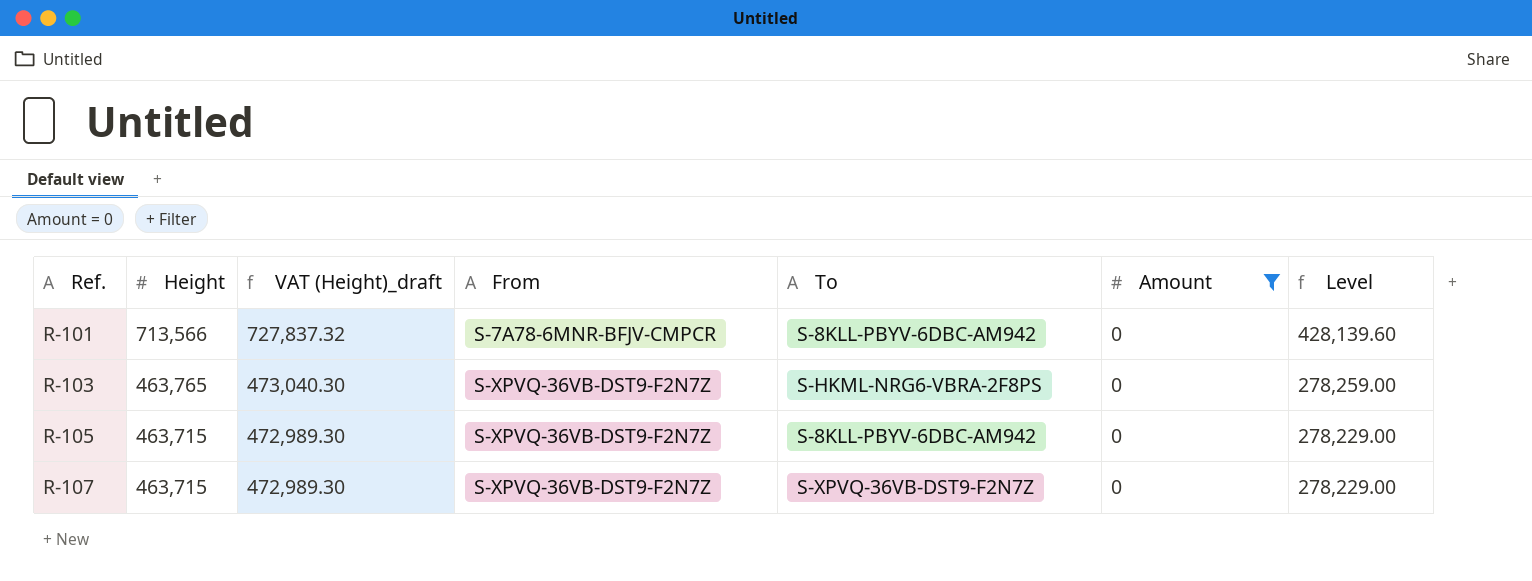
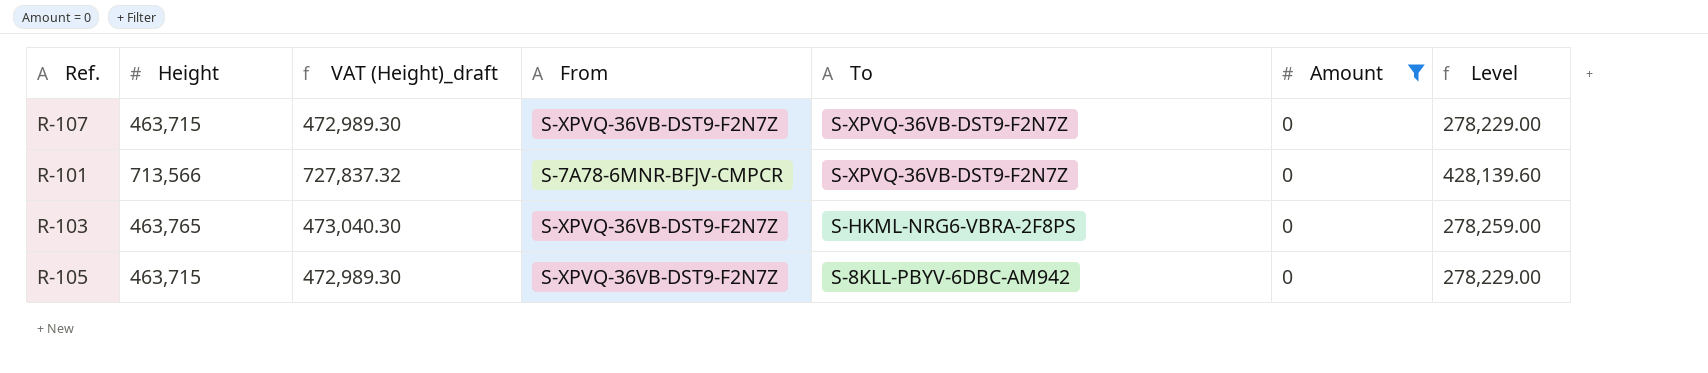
row order: Ref. ascending -> To descending
R-101 | To: S-8KLL-PBYV-6DBC-AM942 -> S-XPVQ-36VB-DST9-F2N7Z

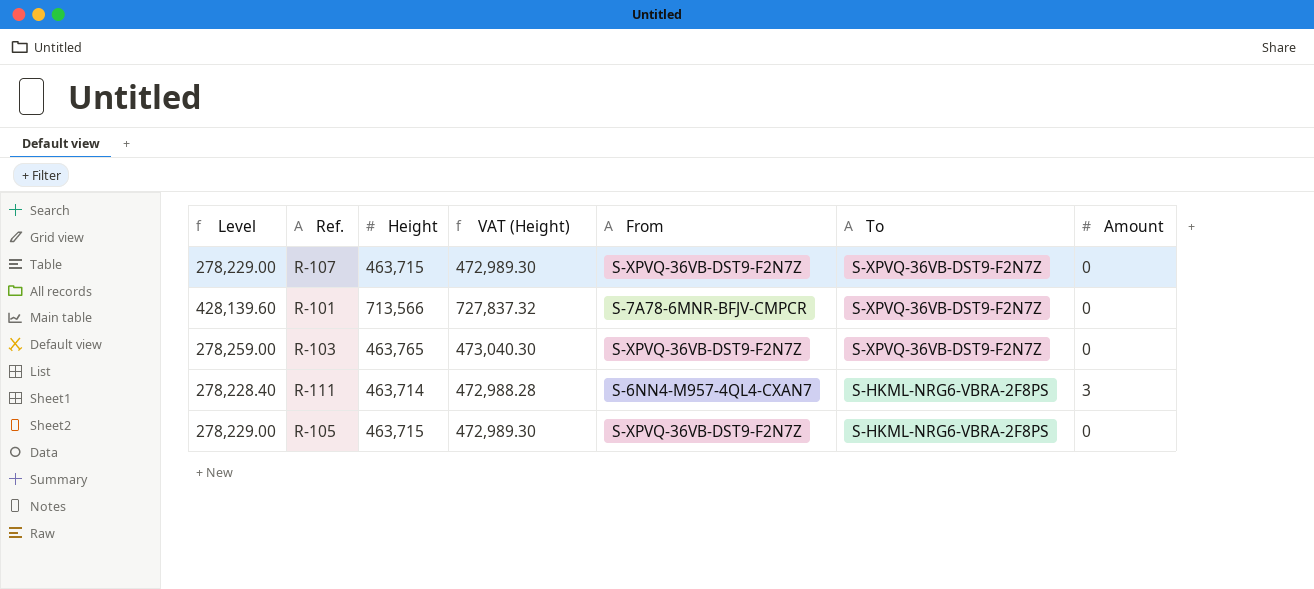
filter: Amount = 0 -> none
column Level | position: 7 -> 1
column name: VAT (Height)_draft -> VAT (Height)
R-103 | To: S-HKML-NRG6-VBRA-2F8PS -> S-XPVQ-36VB-DST9-F2N7Z
R-105 | To: S-8KLL-PBYV-6DBC-AM942 -> S-HKML-NRG6-VBRA-2F8PS

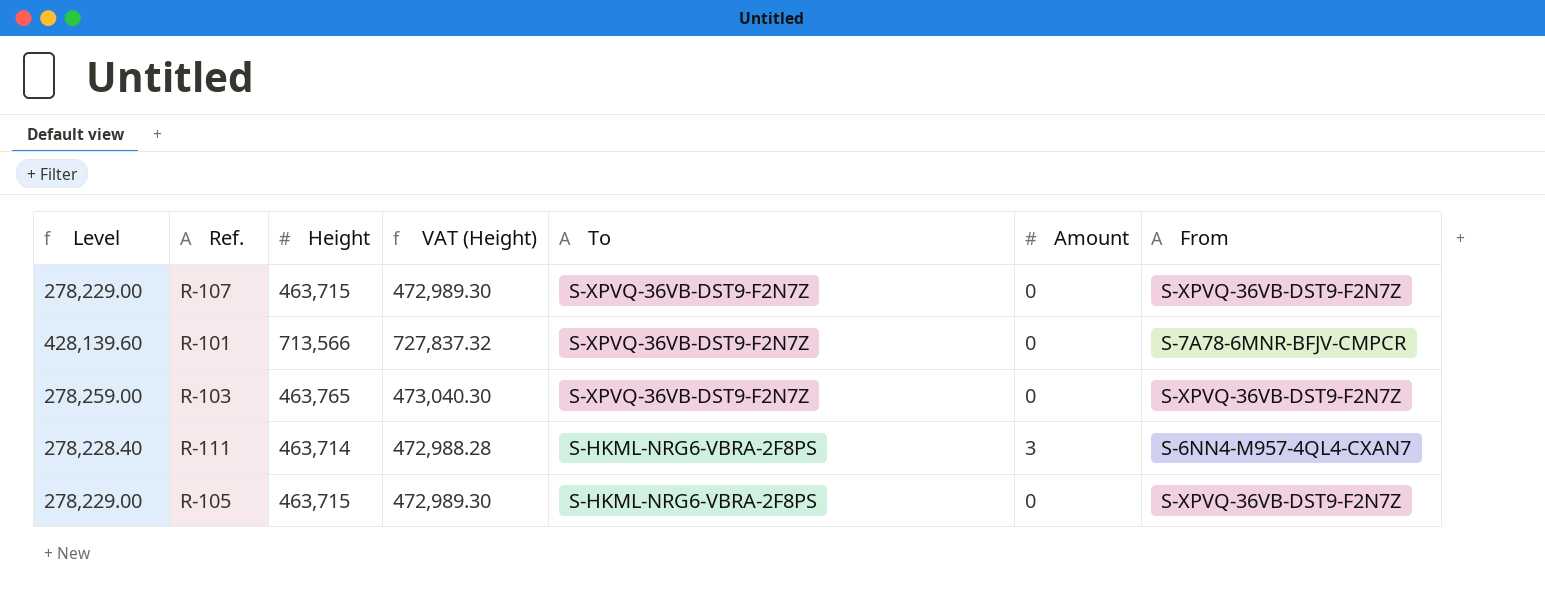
column From | position: 5 -> 7

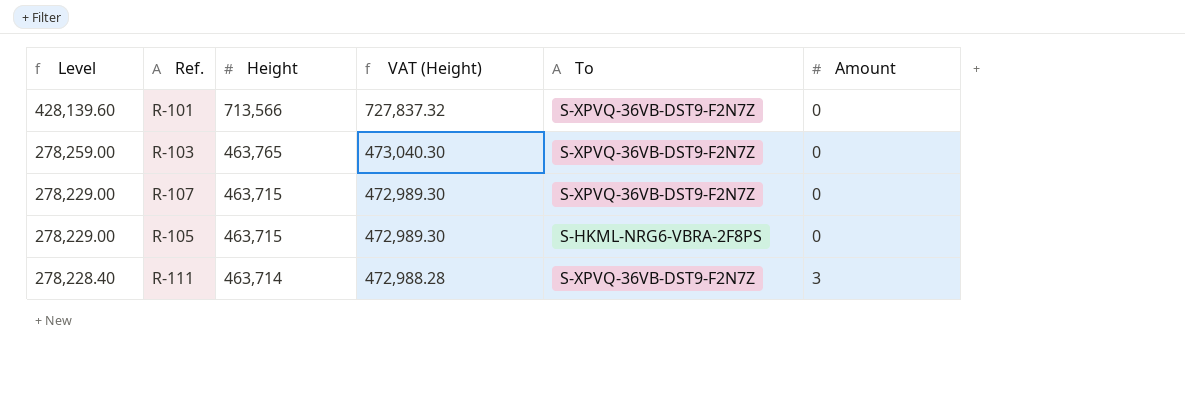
row order: To descending -> Level descending
column From | position: 7 -> none
R-111 | To: S-HKML-NRG6-VBRA-2F8PS -> S-XPVQ-36VB-DST9-F2N7Z

